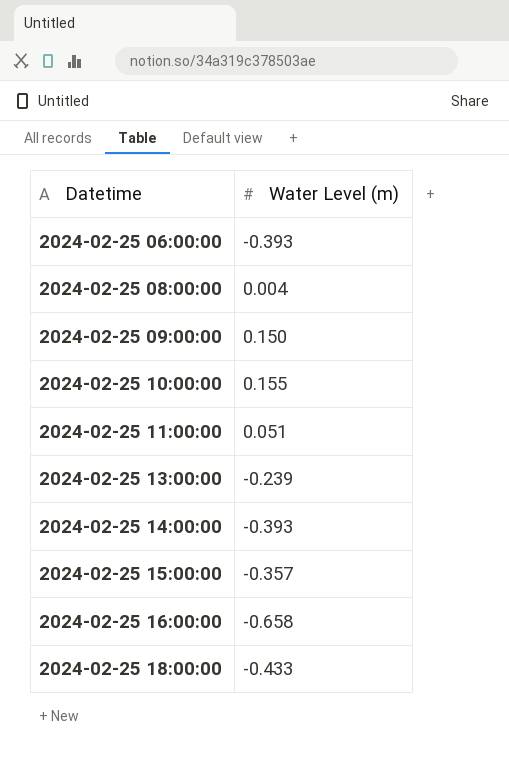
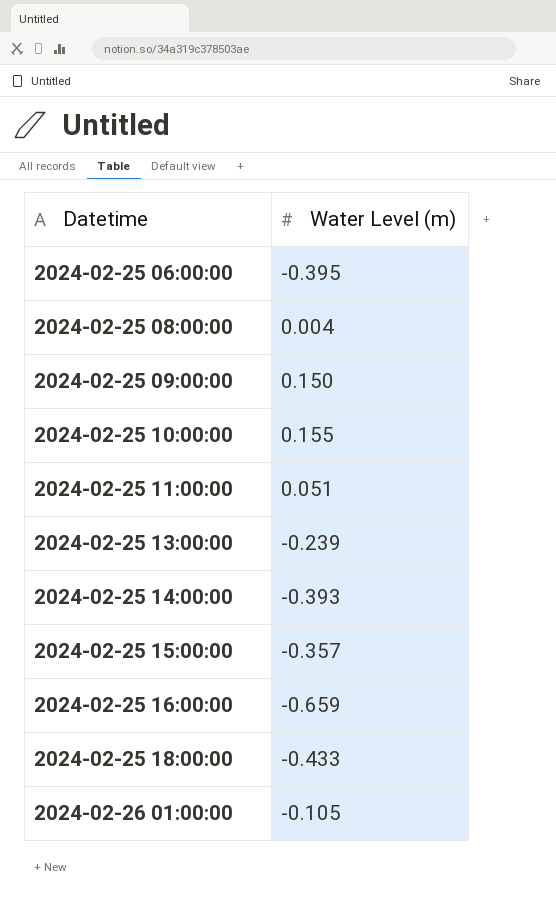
2024-02-25 06:00:00 | Water Level (m): -0.393 -> -0.395
2024-02-25 16:00:00 | Water Level (m): -0.658 -> -0.659
row 2024-02-26 01:00:00: none -> -0.105

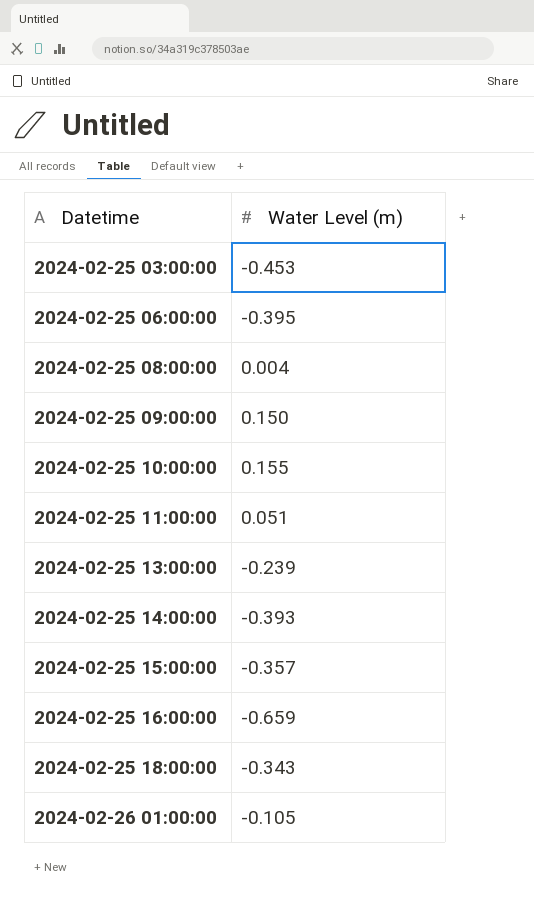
row 2024-02-25 03:00:00: none -> -0.453
2024-02-25 18:00:00 | Water Level (m): -0.433 -> -0.343

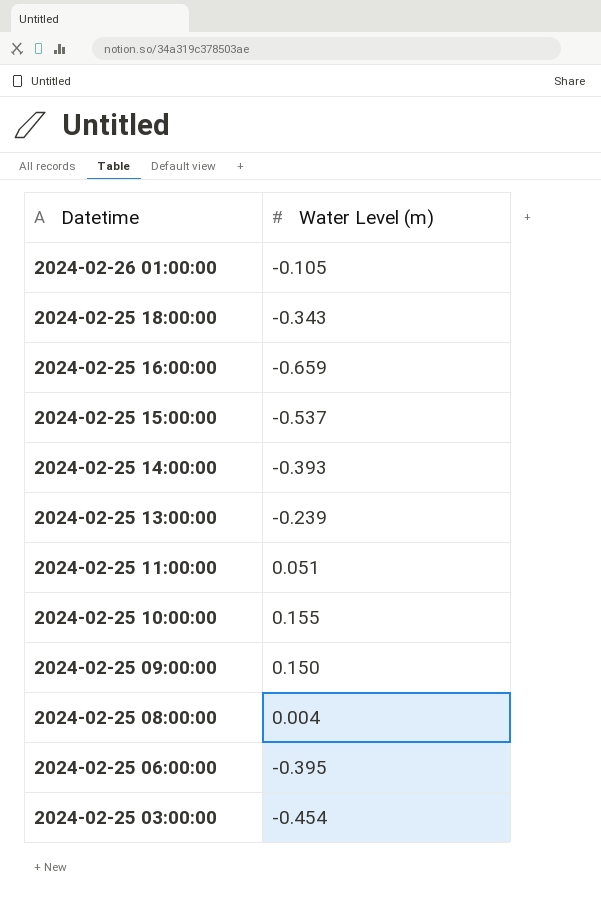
row order: Datetime ascending -> Datetime descending
2024-02-25 15:00:00 | Water Level (m): -0.357 -> -0.537
2024-02-25 03:00:00 | Water Level (m): -0.453 -> -0.454

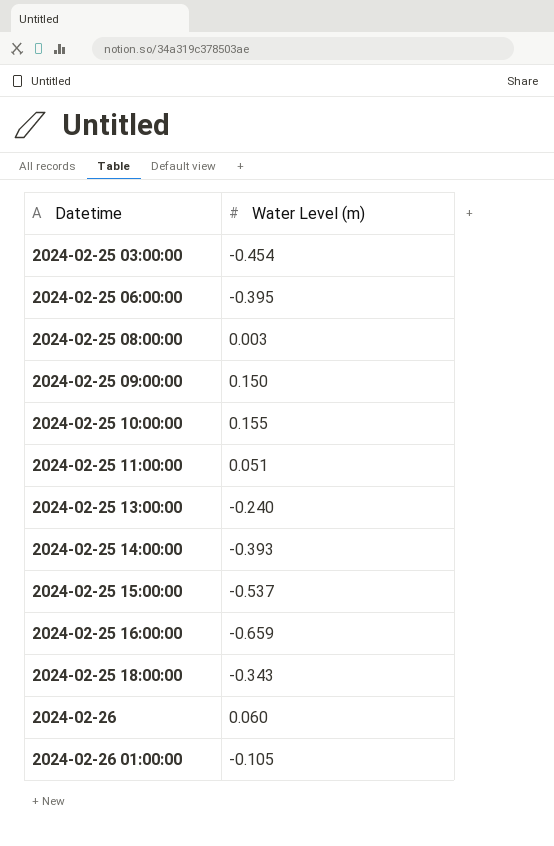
row order: Datetime descending -> Datetime ascending
2024-02-25 08:00:00 | Water Level (m): 0.004 -> 0.003
2024-02-25 13:00:00 | Water Level (m): -0.239 -> -0.240
row 2024-02-26: none -> 0.060

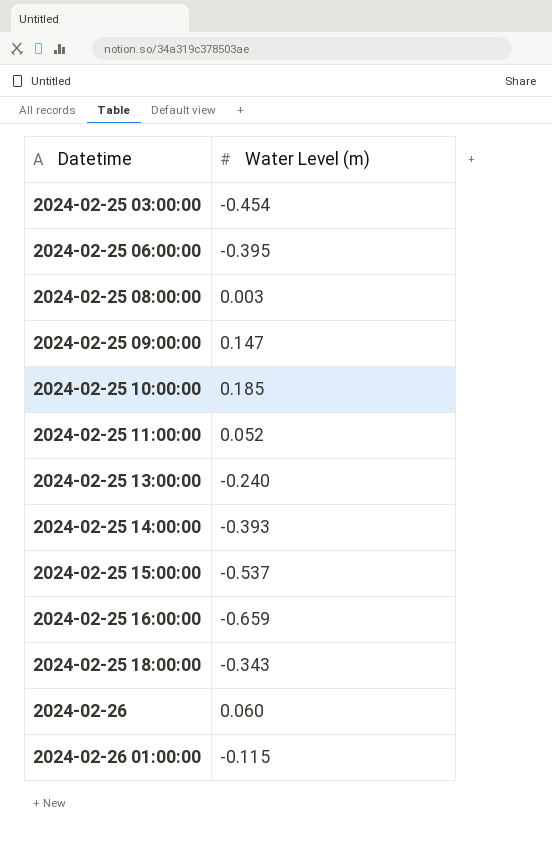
2024-02-25 09:00:00 | Water Level (m): 0.150 -> 0.147
2024-02-25 10:00:00 | Water Level (m): 0.155 -> 0.185
2024-02-25 11:00:00 | Water Level (m): 0.051 -> 0.052
2024-02-26 01:00:00 | Water Level (m): -0.105 -> -0.115

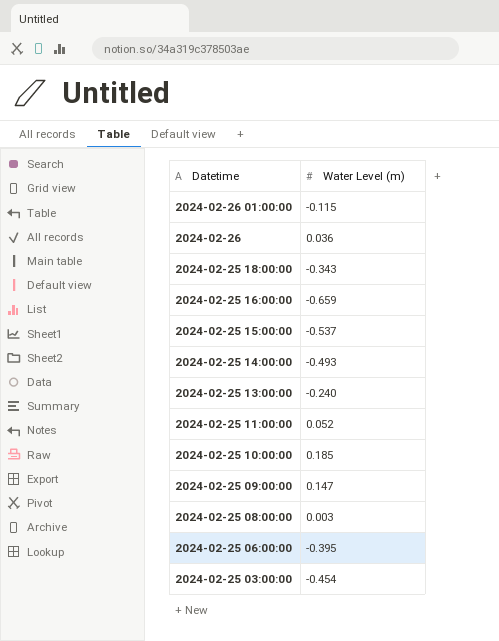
row order: Datetime ascending -> Datetime descending
2024-02-26 | Water Level (m): 0.060 -> 0.036
2024-02-25 14:00:00 | Water Level (m): -0.393 -> -0.493

